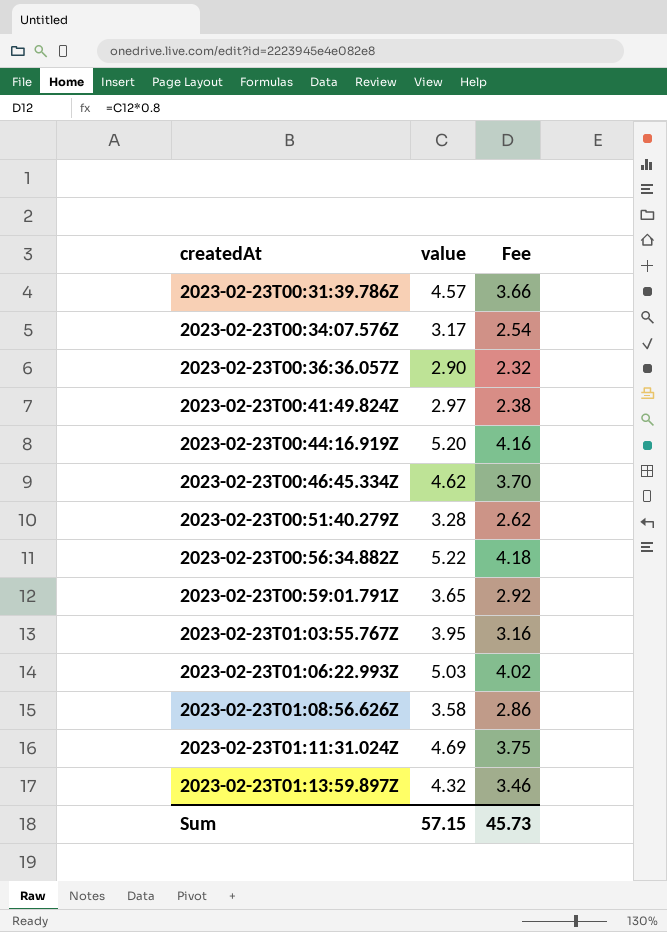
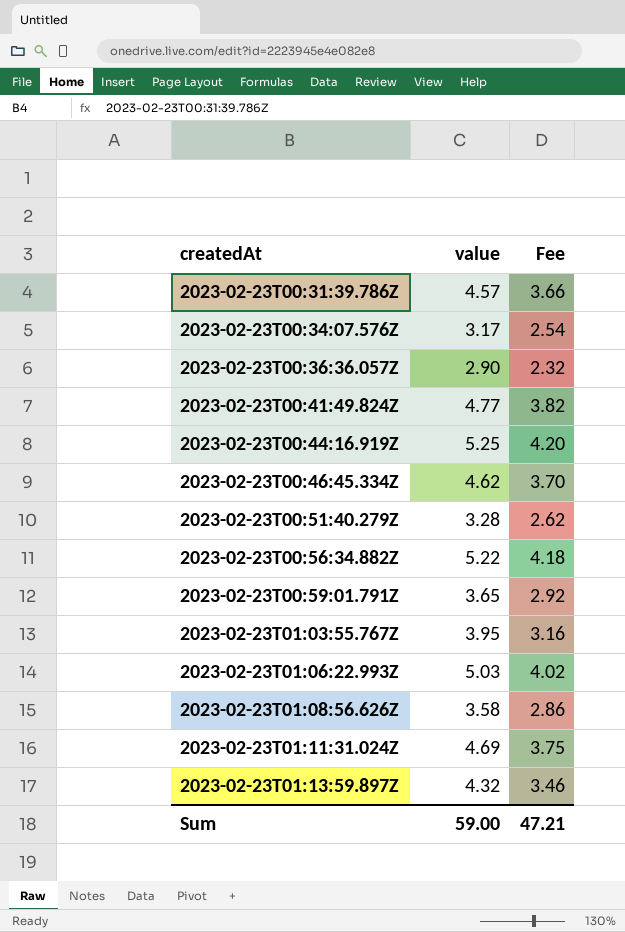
2023-02-23T00:41:49.824Z | value: 2.97 -> 4.77
2023-02-23T00:41:49.824Z | Fee: 2.38 -> 3.82
2023-02-23T00:44:16.919Z | value: 5.20 -> 5.25
2023-02-23T00:44:16.919Z | Fee: 4.16 -> 4.20
Sum | value: 57.15 -> 59.00
Sum | Fee: 45.73 -> 47.21

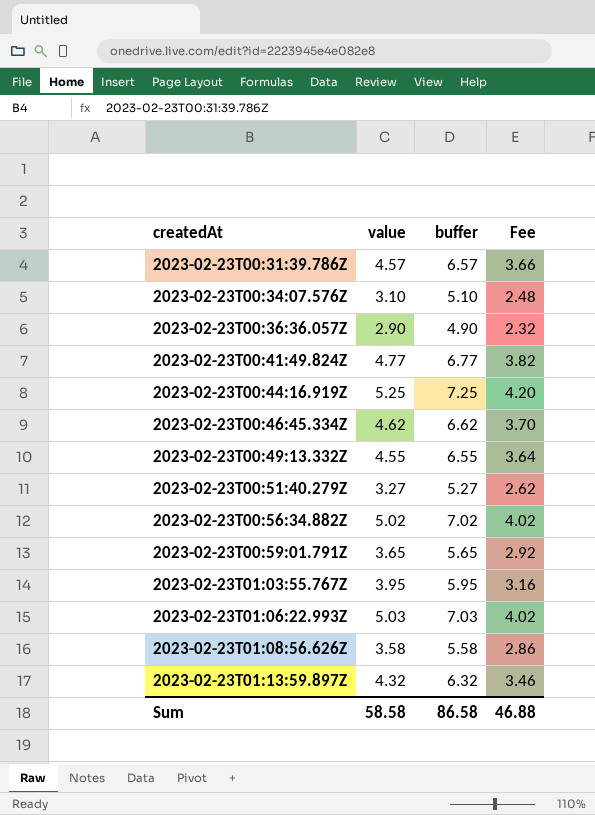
column buffer | formula: none -> [value] + 2
row 2023-02-23T01:11:31.024Z: 4.69 | 3.75 -> none
2023-02-23T00:34:07.576Z | value: 3.17 -> 3.10
2023-02-23T00:34:07.576Z | Fee: 2.54 -> 2.48
row 2023-02-23T00:49:13.332Z: none -> 4.55 | 6.55 | 3.64
2023-02-23T00:51:40.279Z | value: 3.28 -> 3.27
2023-02-23T00:56:34.882Z | value: 5.22 -> 5.02
2023-02-23T00:56:34.882Z | Fee: 4.18 -> 4.02
Sum | value: 59.00 -> 58.58
Sum | Fee: 47.21 -> 46.88

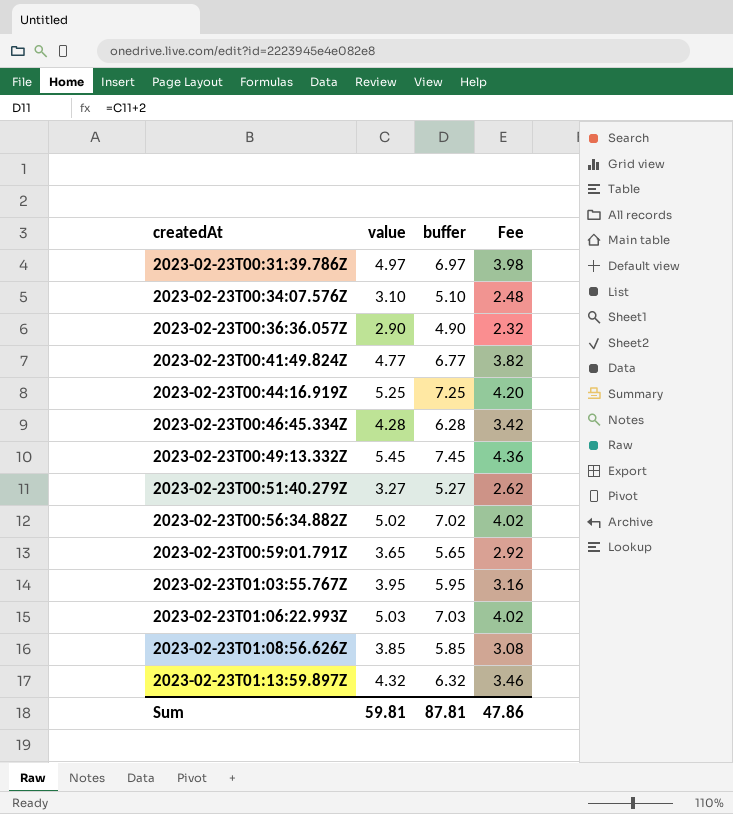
2023-02-23T00:31:39.786Z | value: 4.57 -> 4.97
2023-02-23T00:31:39.786Z | buffer: 6.57 -> 6.97
2023-02-23T00:31:39.786Z | Fee: 3.66 -> 3.98
2023-02-23T00:46:45.334Z | value: 4.62 -> 4.28
2023-02-23T00:46:45.334Z | buffer: 6.62 -> 6.28
2023-02-23T00:46:45.334Z | Fee: 3.70 -> 3.42
2023-02-23T00:49:13.332Z | value: 4.55 -> 5.45
2023-02-23T00:49:13.332Z | buffer: 6.55 -> 7.45
2023-02-23T00:49:13.332Z | Fee: 3.64 -> 4.36
2023-02-23T01:08:56.626Z | value: 3.58 -> 3.85
2023-02-23T01:08:56.626Z | buffer: 5.58 -> 5.85
2023-02-23T01:08:56.626Z | Fee: 2.86 -> 3.08
Sum | value: 58.58 -> 59.81
Sum | buffer: 86.58 -> 87.81
Sum | Fee: 46.88 -> 47.86

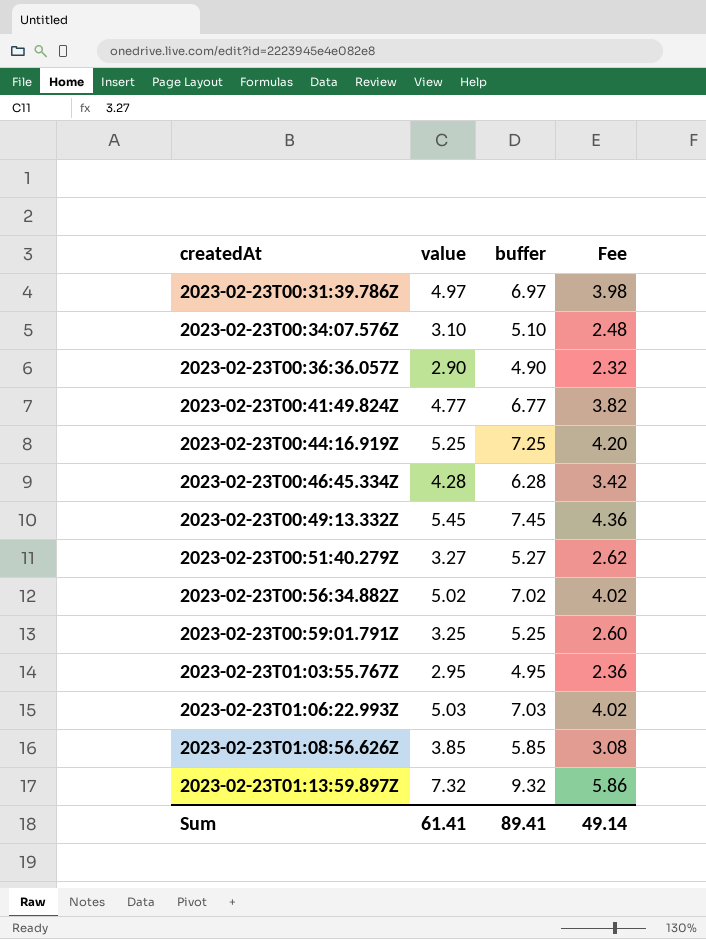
2023-02-23T00:59:01.791Z | value: 3.65 -> 3.25
2023-02-23T00:59:01.791Z | buffer: 5.65 -> 5.25
2023-02-23T00:59:01.791Z | Fee: 2.92 -> 2.60
2023-02-23T01:03:55.767Z | value: 3.95 -> 2.95
2023-02-23T01:03:55.767Z | buffer: 5.95 -> 4.95
2023-02-23T01:03:55.767Z | Fee: 3.16 -> 2.36
2023-02-23T01:13:59.897Z | value: 4.32 -> 7.32
2023-02-23T01:13:59.897Z | buffer: 6.32 -> 9.32
2023-02-23T01:13:59.897Z | Fee: 3.46 -> 5.86
Sum | value: 59.81 -> 61.41
Sum | buffer: 87.81 -> 89.41
Sum | Fee: 47.86 -> 49.14

